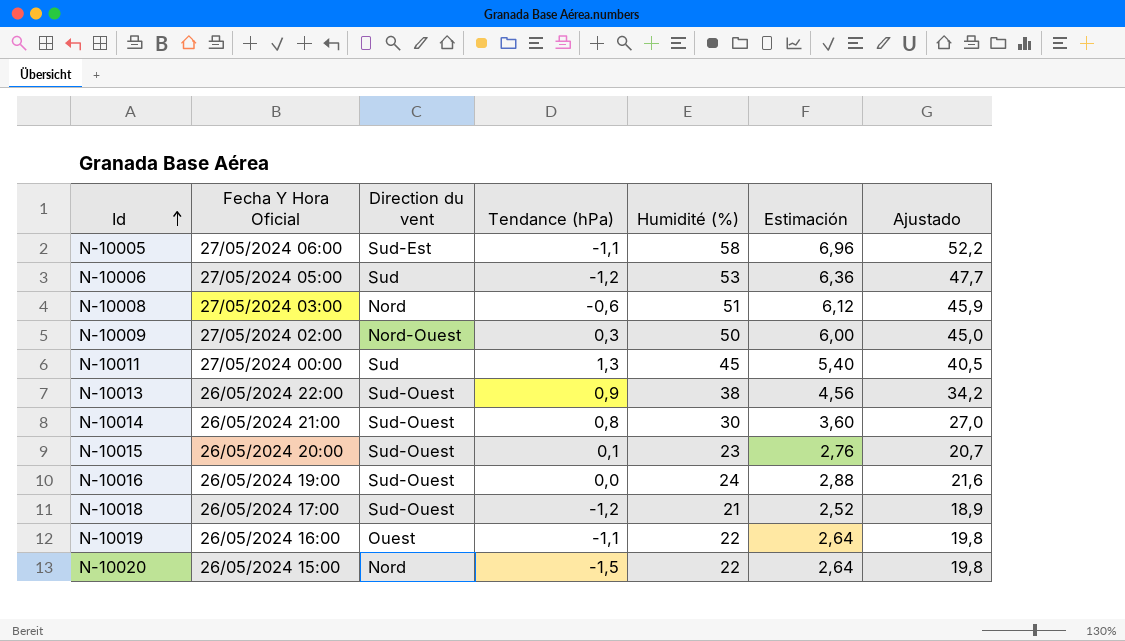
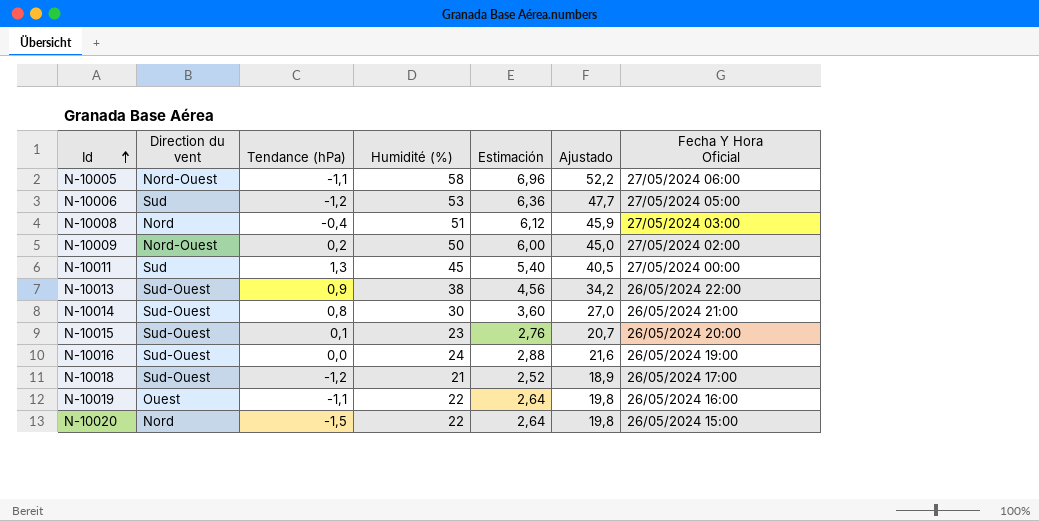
column Fecha Y Hora Oficial | position: 2 -> 7
N-10005 | Direction du vent: Sud-Est -> Nord-Ouest
N-10008 | Tendance (hPa): -0,6 -> -0,4
N-10009 | Tendance (hPa): 0,3 -> 0,2

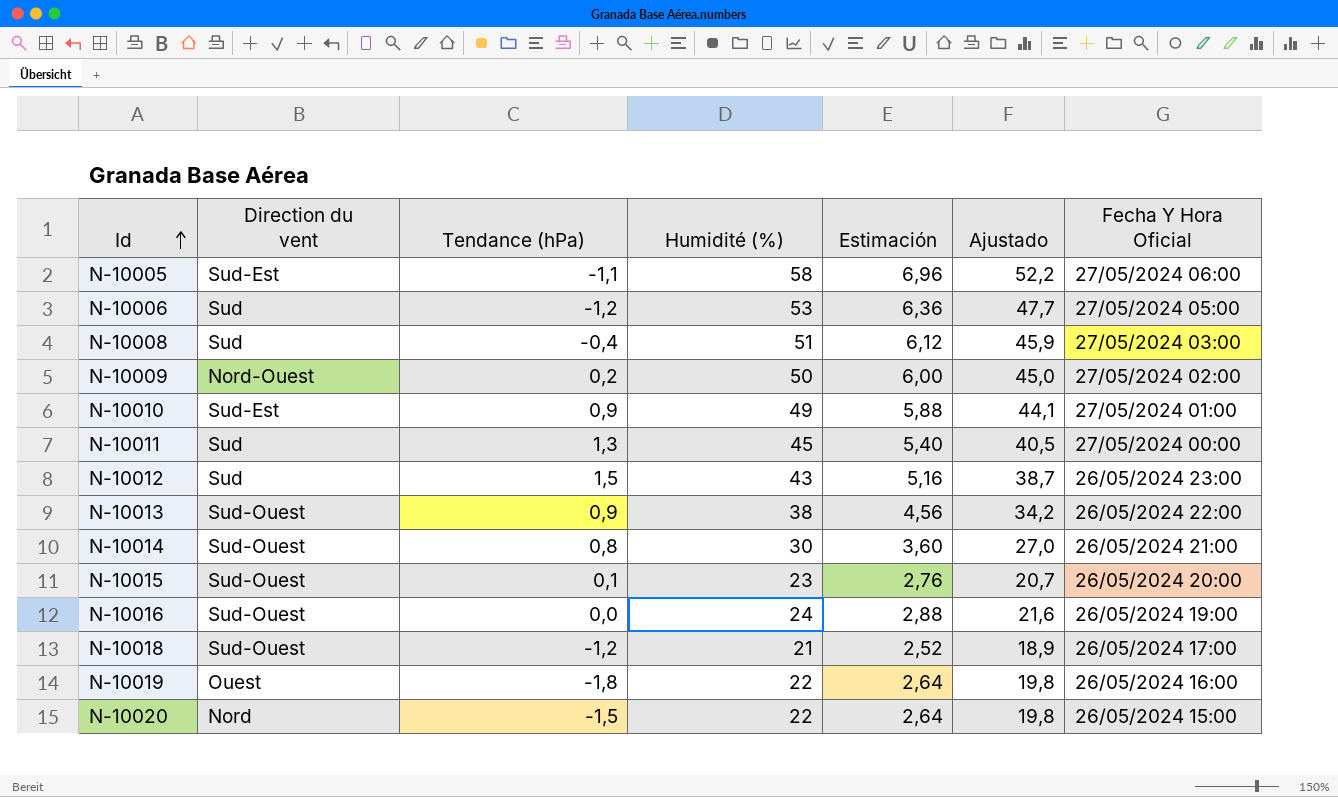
N-10005 | Direction du vent: Nord-Ouest -> Sud-Est
N-10008 | Direction du vent: Nord -> Sud
row N-10010: none -> Sud-Est | 0,9 | 49 | 5,88 | 44,1 | 27/05/2024 01:00
row N-10012: none -> Sud | 1,5 | 43 | 5,16 | 38,7 | 26/05/2024 23:00
N-10019 | Tendance (hPa): -1,1 -> -1,8

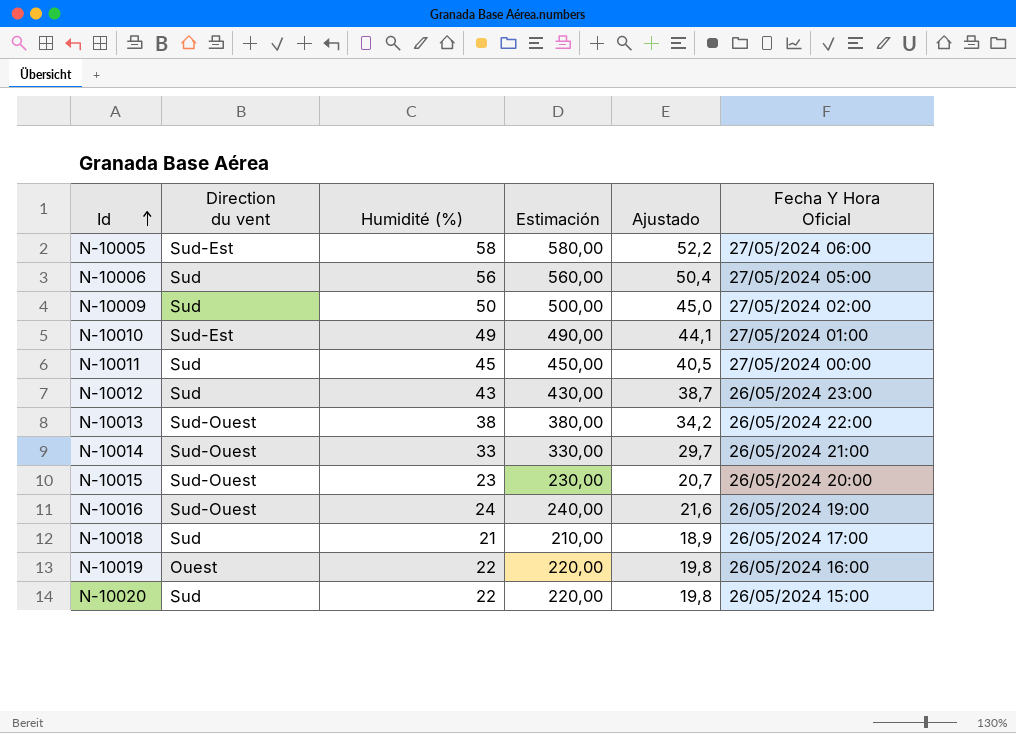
column Tendance (hPa) | position: 3 -> none
column Estimación | formula: [Humidité (%)] * 0,12 -> [Humidité (%)] * 10
row N-10008: Sud | -0,4 | 51 | 6,12 | 45,9 | 27/05/2024 03:00 -> none
N-10006 | Humidité (%): 53 -> 56
N-10006 | Ajustado: 47,7 -> 50,4
N-10009 | Direction du vent: Nord-Ouest -> Sud
N-10014 | Humidité (%): 30 -> 33
N-10014 | Ajustado: 27,0 -> 29,7
N-10018 | Direction du vent: Sud-Ouest -> Sud
N-10020 | Direction du vent: Nord -> Sud

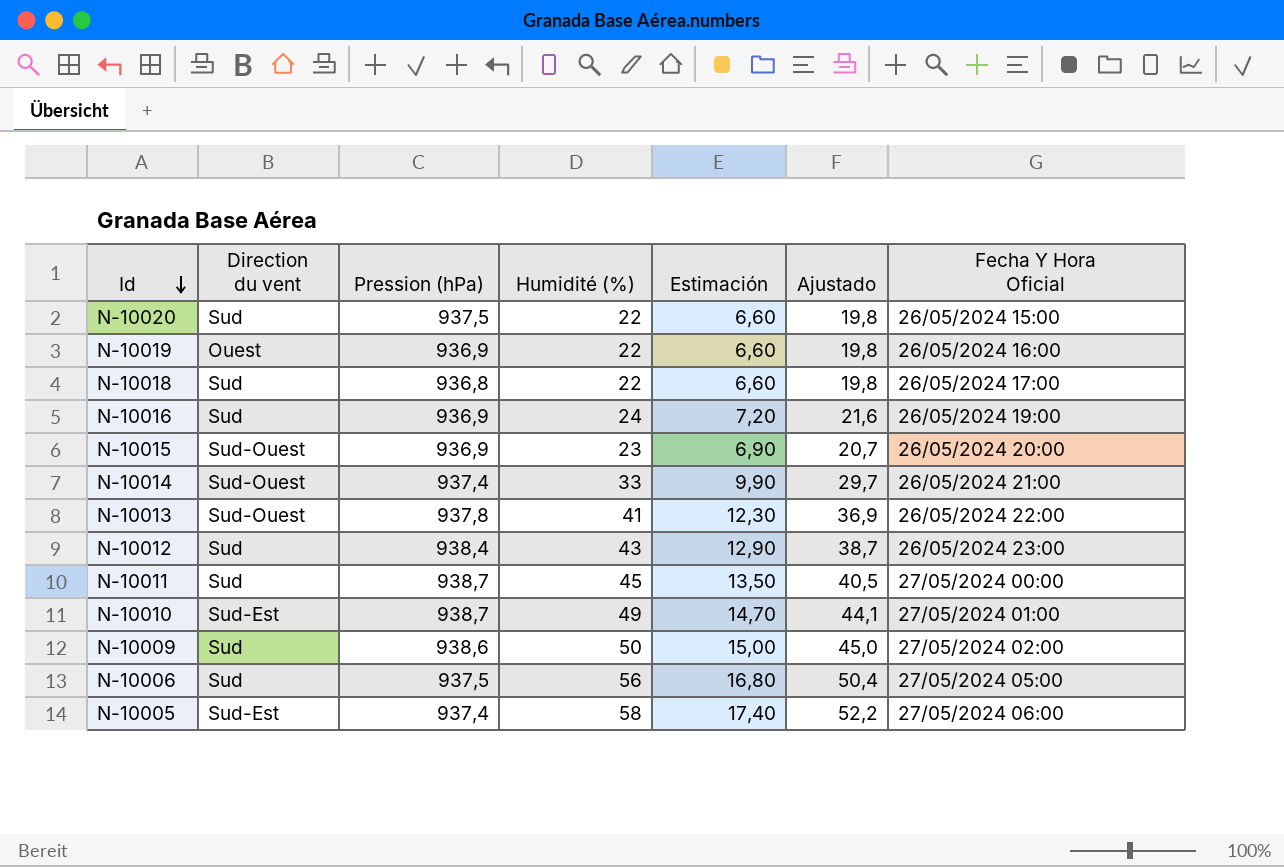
row order: Id ascending -> Id descending
column Pression (hPa) | position: none -> 3
column Estimación | formula: [Humidité (%)] * 10 -> [Humidité (%)] * 0,3
N-10018 | Humidité (%): 21 -> 22
N-10018 | Ajustado: 18,9 -> 19,8
N-10016 | Direction du vent: Sud-Ouest -> Sud
N-10013 | Humidité (%): 38 -> 41
N-10013 | Ajustado: 34,2 -> 36,9

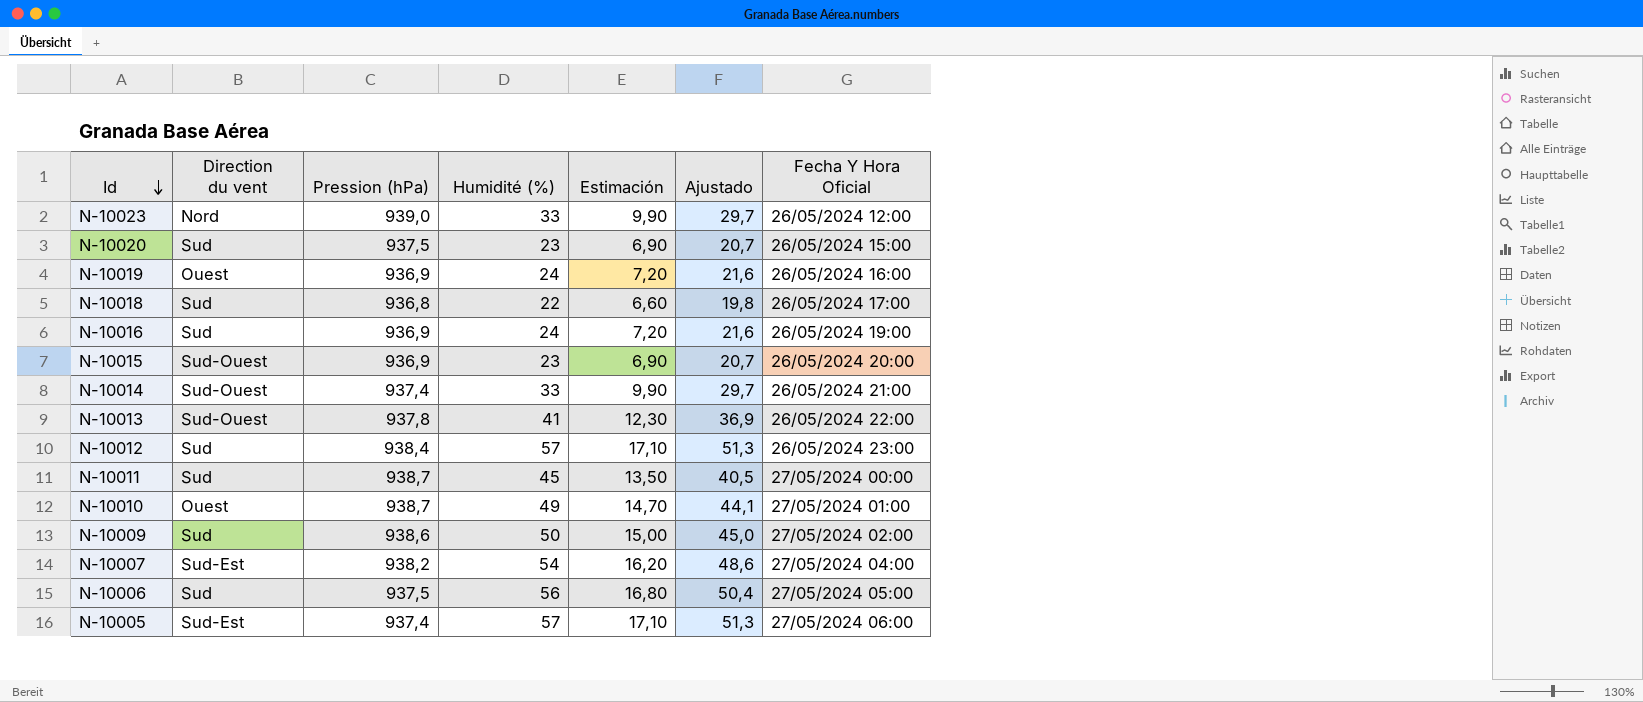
row N-10023: none -> Nord | 939,0 | 33 | 9,90 | 29,7 | 26/05/2024 12:00
N-10020 | Humidité (%): 22 -> 23
N-10020 | Estimación: 6,60 -> 6,90
N-10020 | Ajustado: 19,8 -> 20,7
N-10019 | Humidité (%): 22 -> 24
N-10019 | Estimación: 6,60 -> 7,20
N-10019 | Ajustado: 19,8 -> 21,6
N-10012 | Humidité (%): 43 -> 57
N-10012 | Estimación: 12,90 -> 17,10
N-10012 | Ajustado: 38,7 -> 51,3
N-10010 | Direction du vent: Sud-Est -> Ouest
row N-10007: none -> Sud-Est | 938,2 | 54 | 16,20 | 48,6 | 27/05/2024 04:00
N-10005 | Humidité (%): 58 -> 57
N-10005 | Estimación: 17,40 -> 17,10
N-10005 | Ajustado: 52,2 -> 51,3

